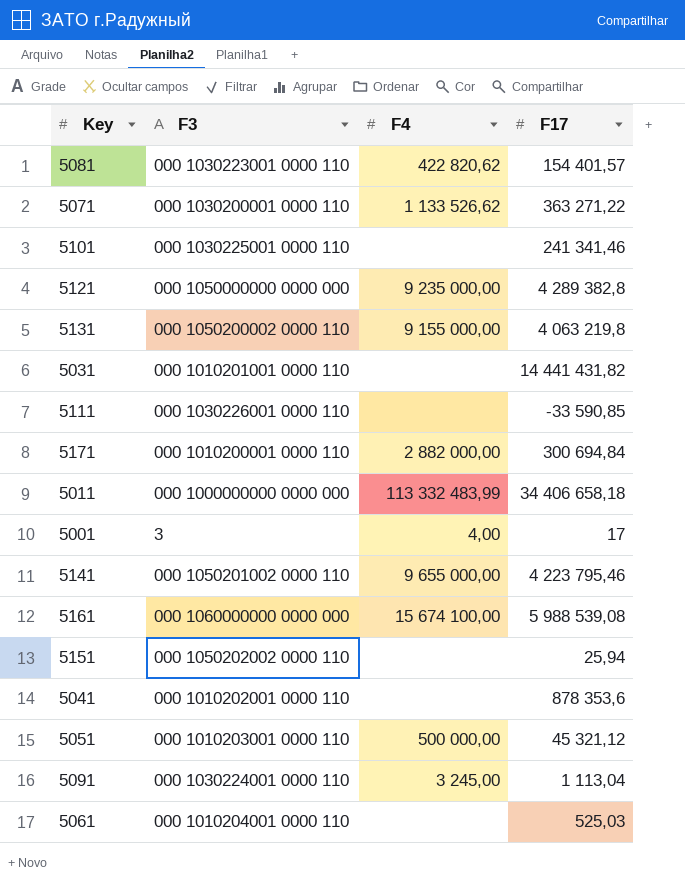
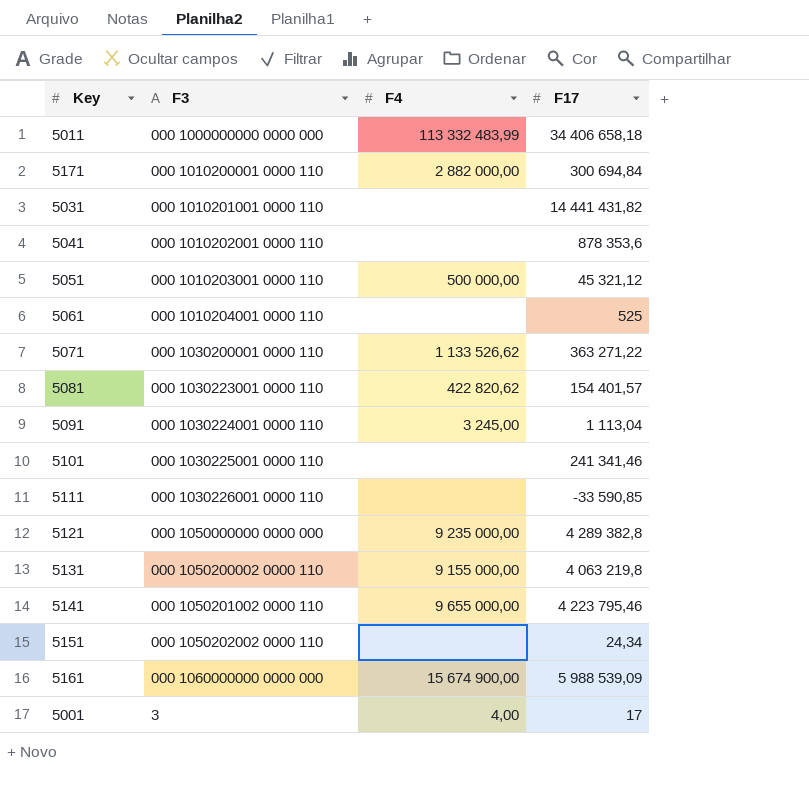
row order: none -> F3 ascending
5061 | F17: 525,03 -> 525
5151 | F17: 25,94 -> 24,34
5161 | F4: 15 674 100,00 -> 15 674 900,00
5161 | F17: 5 988 539,08 -> 5 988 539,09

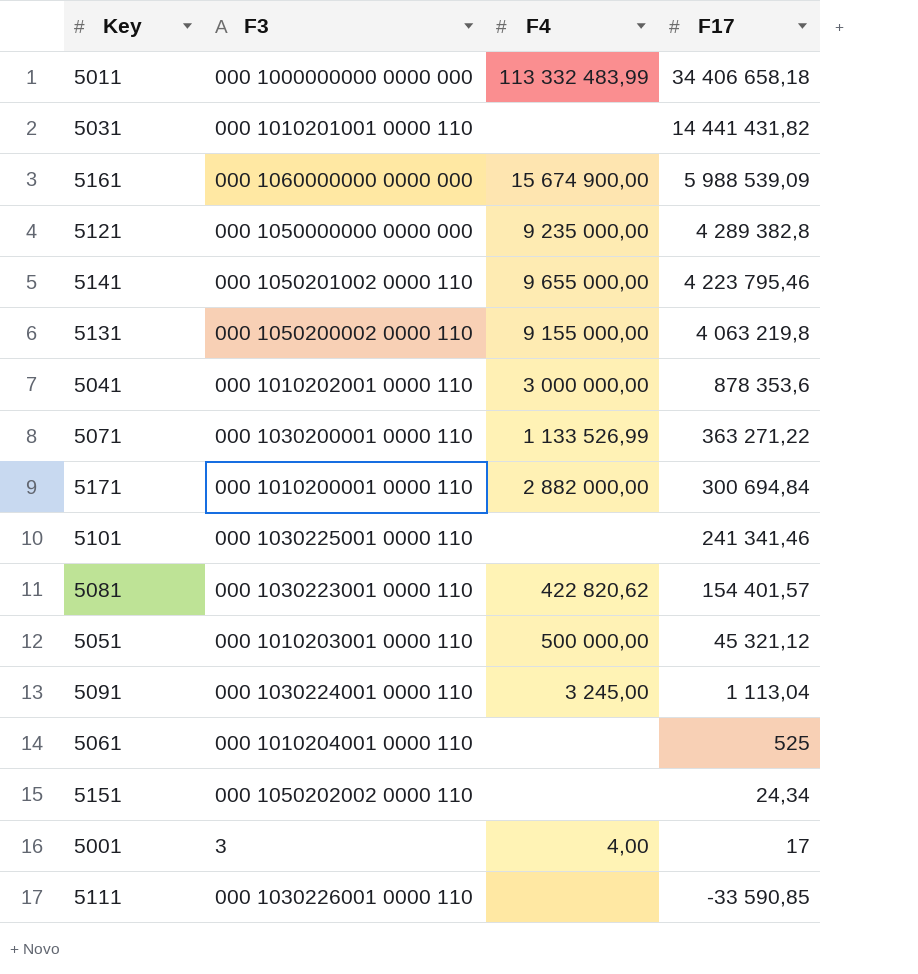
row order: F3 ascending -> F17 descending
5041 | F4: none -> 3 000 000,00
5071 | F4: 1 133 526,62 -> 1 133 526,99

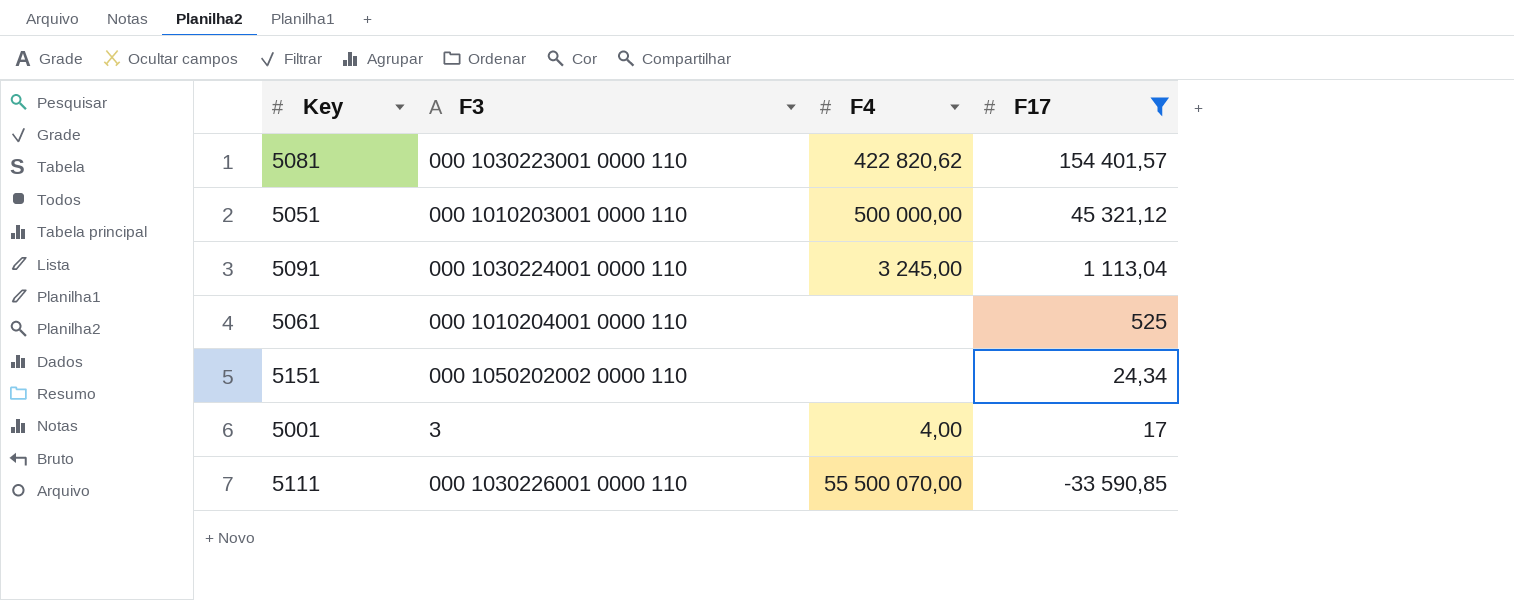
filter: none -> F17 <= 154 401,57
5111 | F4: none -> 55 500 070,00

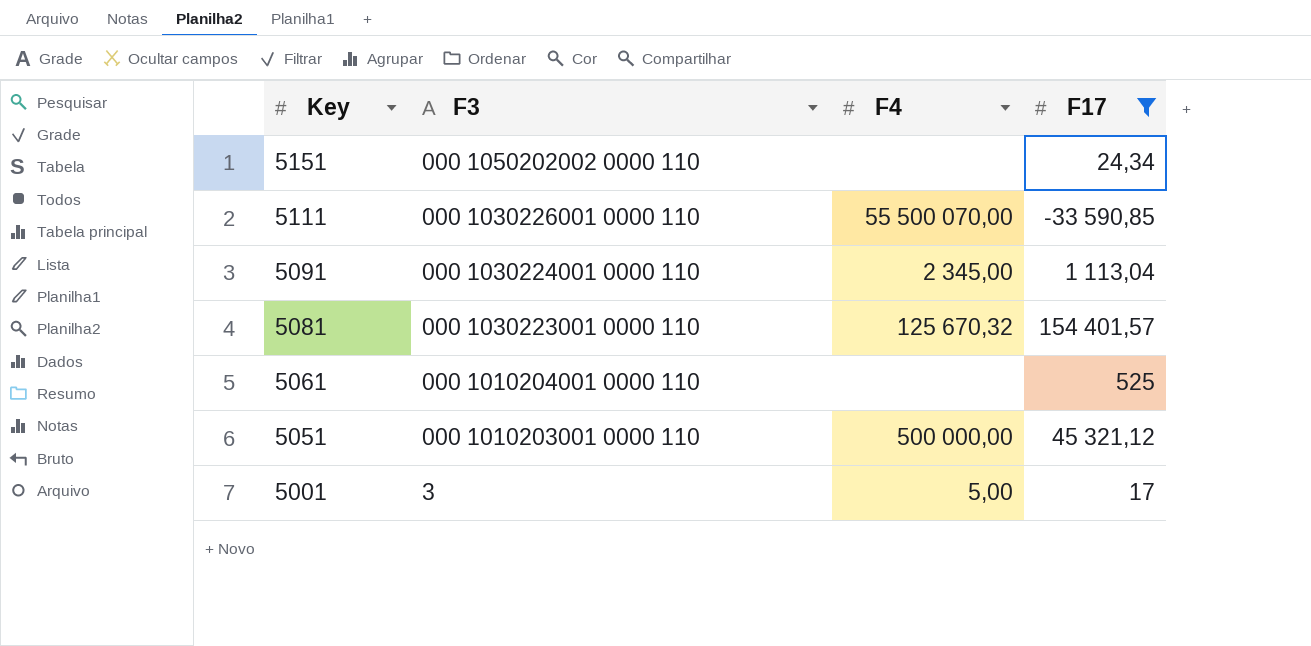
row order: F17 descending -> Key descending
5091 | F4: 3 245,00 -> 2 345,00
5081 | F4: 422 820,62 -> 125 670,32
5001 | F4: 4,00 -> 5,00

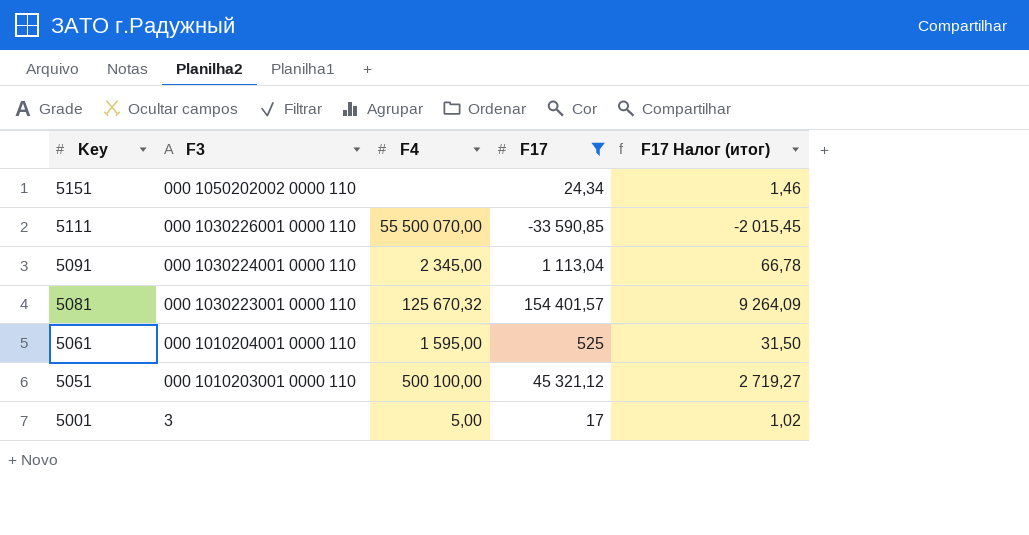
column F17 Налог (итог) | formula: none -> [F17] * 0,06
5061 | F4: none -> 1 595,00
5051 | F4: 500 000,00 -> 500 100,00

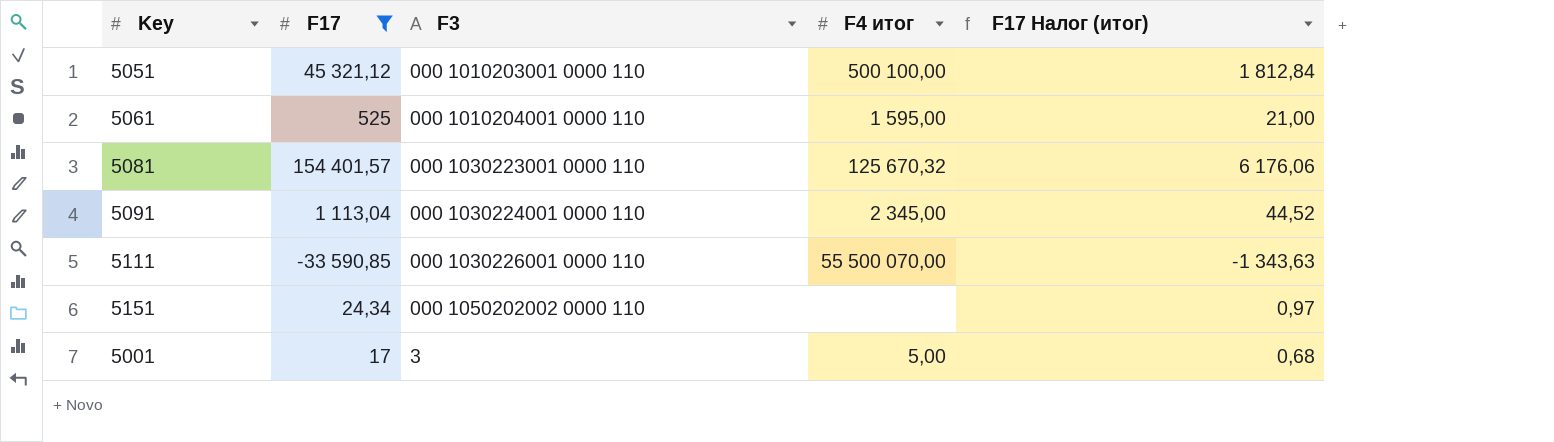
row order: Key descending -> F3 ascending
column F17 | position: 4 -> 2
column name: F4 -> F4 итог
column F17 Налог (итог) | formula: [F17] * 0,06 -> [F17] * 0,04

